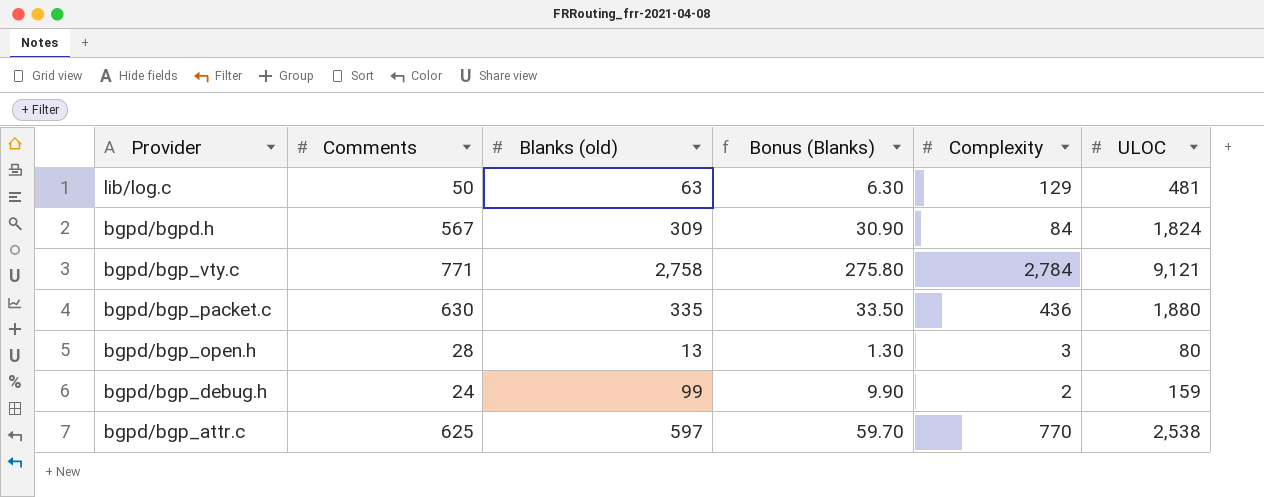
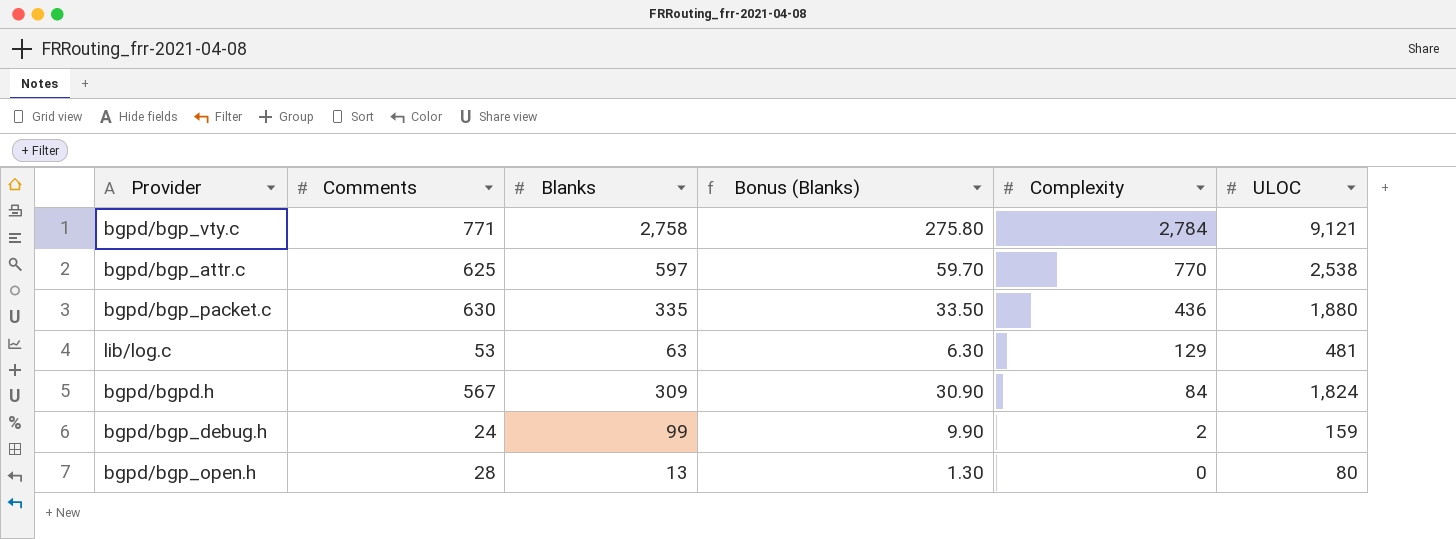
row order: Provider descending -> Complexity descending
column name: Blanks (old) -> Blanks
lib/log.c | Comments: 50 -> 53
bgpd/bgp_open.h | Complexity: 3 -> 0

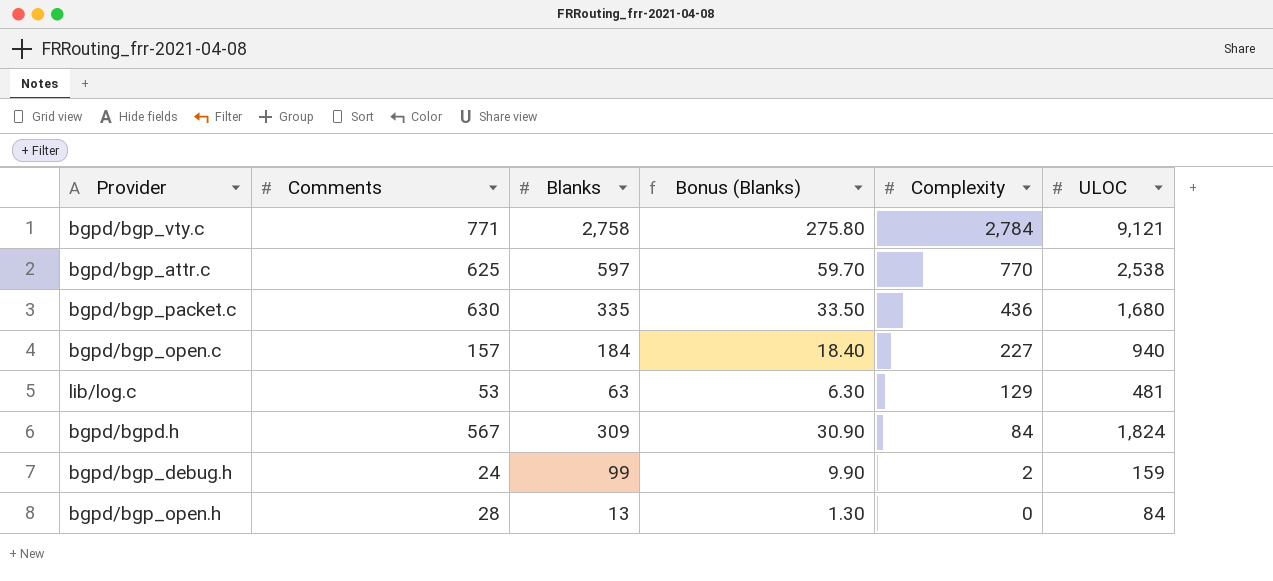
bgpd/bgp_packet.c | ULOC: 1,880 -> 1,680
row bgpd/bgp_open.c: none -> 157 | 184 | 18.40 | 227 | 940
bgpd/bgp_open.h | ULOC: 80 -> 84

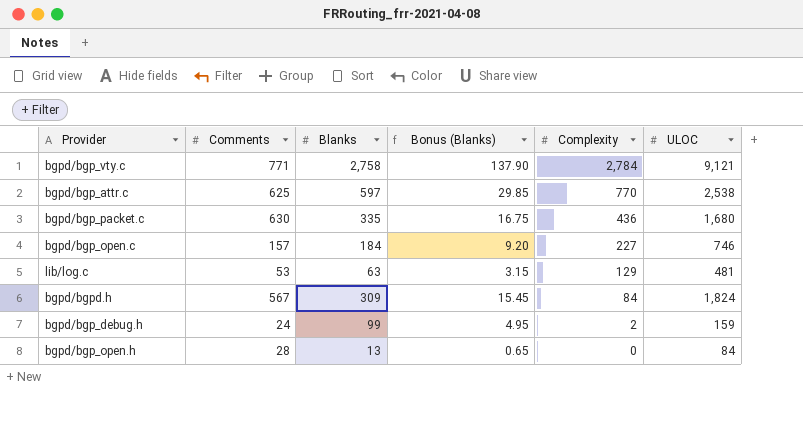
column Bonus (Blanks) | formula: [Blanks] * 0.1 -> [Blanks] * 0.05
bgpd/bgp_open.c | ULOC: 940 -> 746

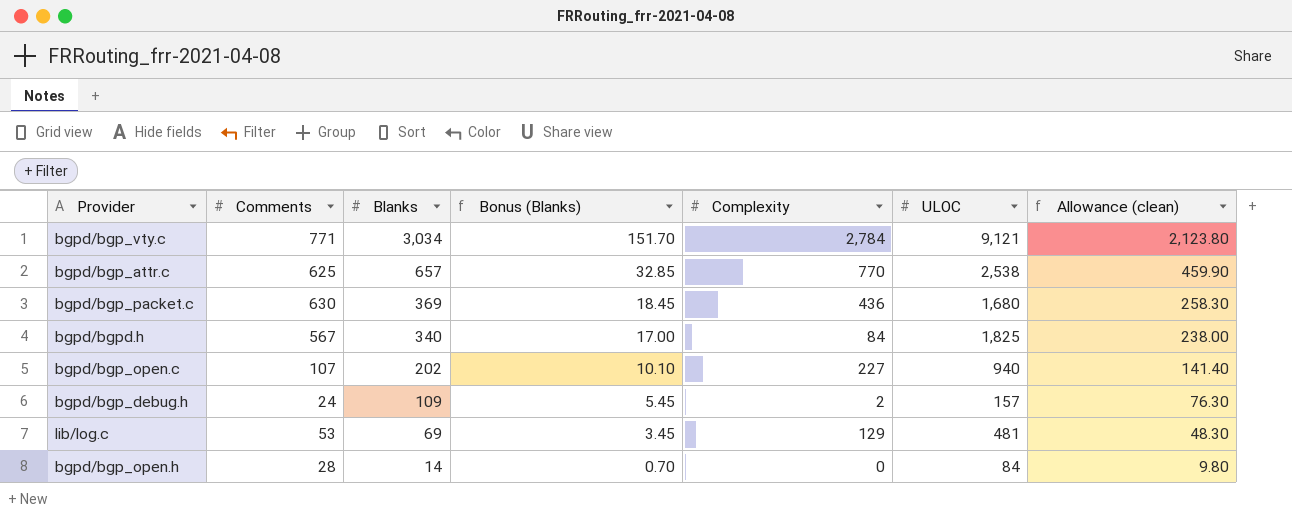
row order: Complexity descending -> Blanks descending
column Allowance (clean) | formula: none -> [Blanks] * 0.7
bgpd/bgp_vty.c | Blanks: 2,758 -> 3,034
bgpd/bgp_vty.c | Bonus (Blanks): 137.90 -> 151.70
bgpd/bgp_attr.c | Blanks: 597 -> 657
bgpd/bgp_attr.c | Bonus (Blanks): 29.85 -> 32.85
bgpd/bgp_packet.c | Blanks: 335 -> 369
bgpd/bgp_packet.c | Bonus (Blanks): 16.75 -> 18.45
bgpd/bgpd.h | Blanks: 309 -> 340
bgpd/bgpd.h | Bonus (Blanks): 15.45 -> 17.00
bgpd/bgpd.h | ULOC: 1,824 -> 1,825
bgpd/bgp_open.c | Comments: 157 -> 107
bgpd/bgp_open.c | Blanks: 184 -> 202
bgpd/bgp_open.c | Bonus (Blanks): 9.20 -> 10.10
bgpd/bgp_open.c | ULOC: 746 -> 940
bgpd/bgp_debug.h | Blanks: 99 -> 109
bgpd/bgp_debug.h | Bonus (Blanks): 4.95 -> 5.45
bgpd/bgp_debug.h | ULOC: 159 -> 157
lib/log.c | Blanks: 63 -> 69
lib/log.c | Bonus (Blanks): 3.15 -> 3.45
bgpd/bgp_open.h | Blanks: 13 -> 14
bgpd/bgp_open.h | Bonus (Blanks): 0.65 -> 0.70

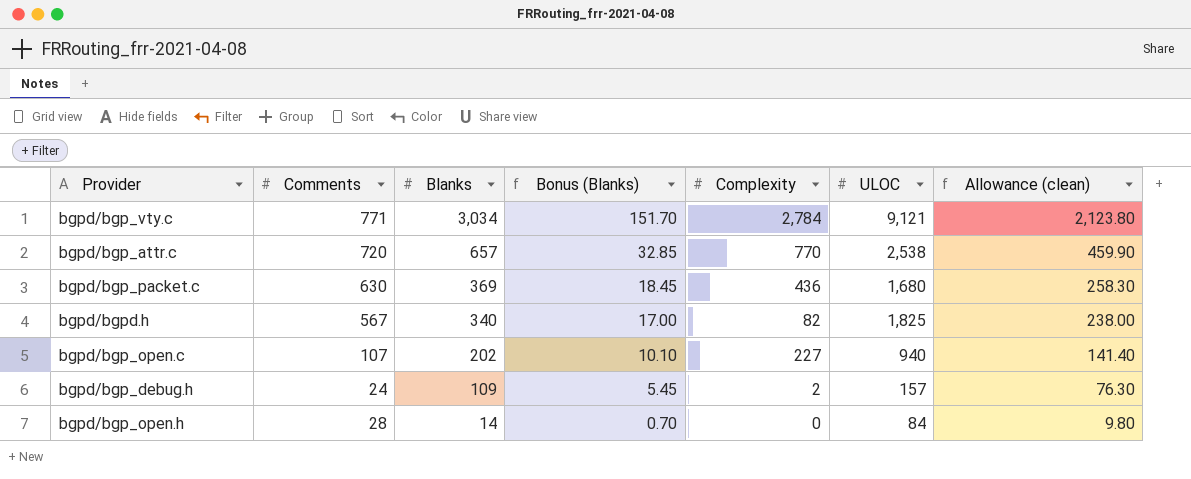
row lib/log.c: 53 | 69 | 3.45 | 129 | 481 | 48.30 -> none
bgpd/bgp_attr.c | Comments: 625 -> 720
bgpd/bgpd.h | Complexity: 84 -> 82

